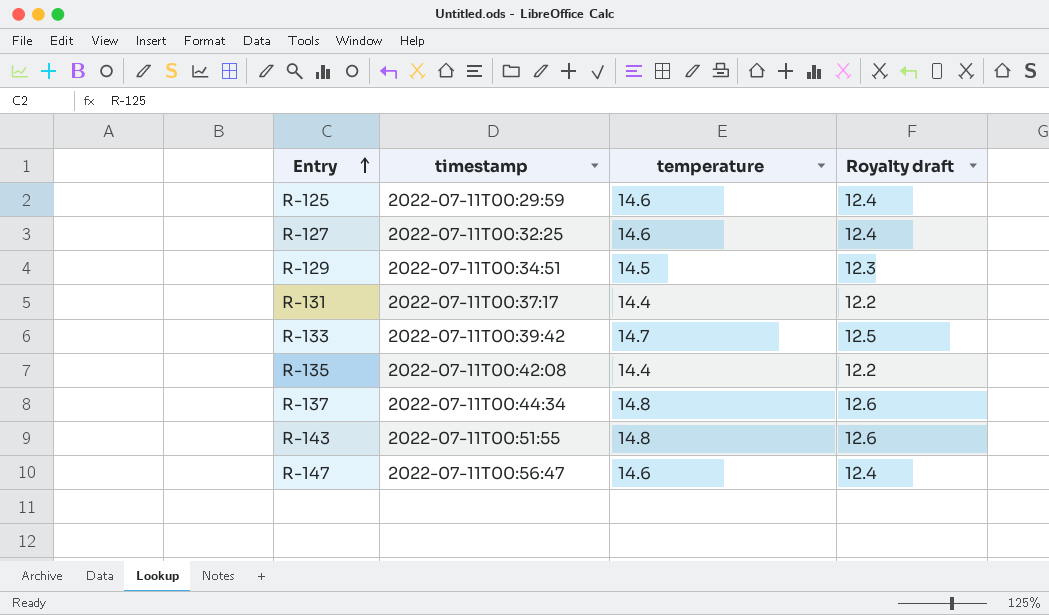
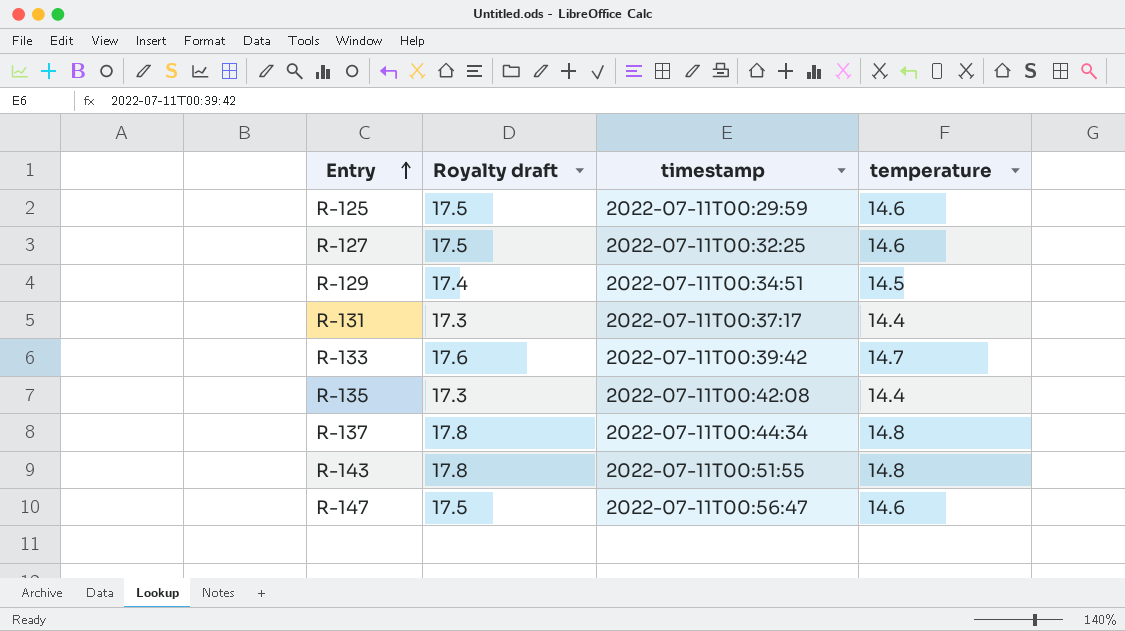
column Royalty draft | formula: [temperature] * 0.85 -> [temperature] * 1.2
column Royalty draft | position: 4 -> 2

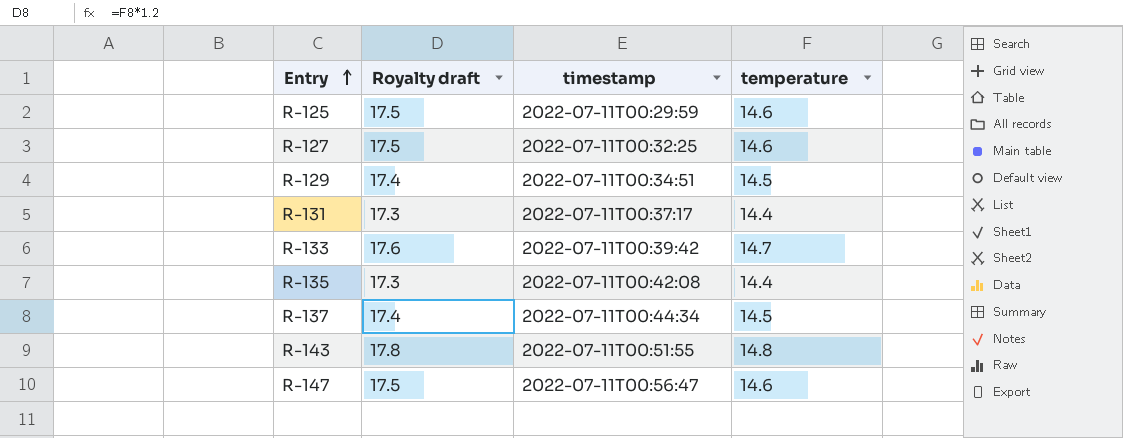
R-137 | Royalty draft: 17.8 -> 17.4
R-137 | temperature: 14.8 -> 14.5

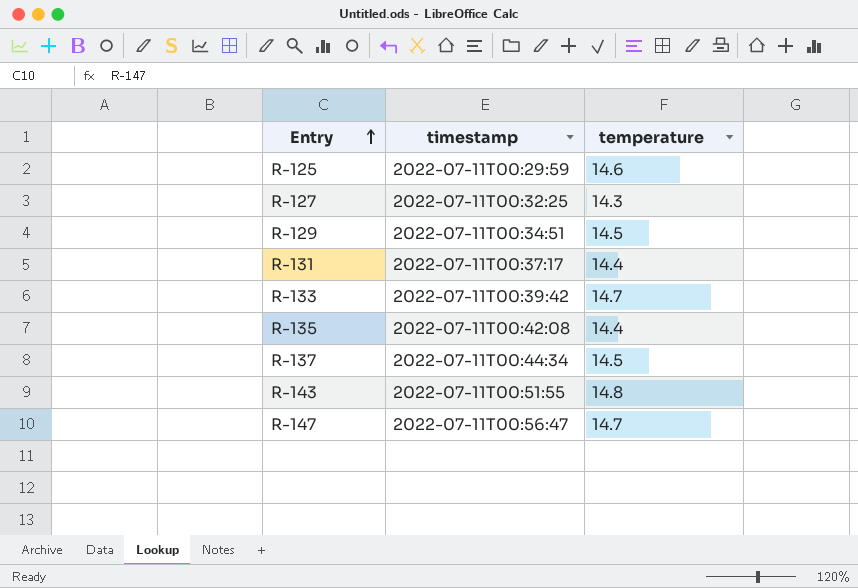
column Royalty draft | formula: [temperature] * 1.2 -> none
R-127 | temperature: 14.6 -> 14.3
R-147 | temperature: 14.6 -> 14.7

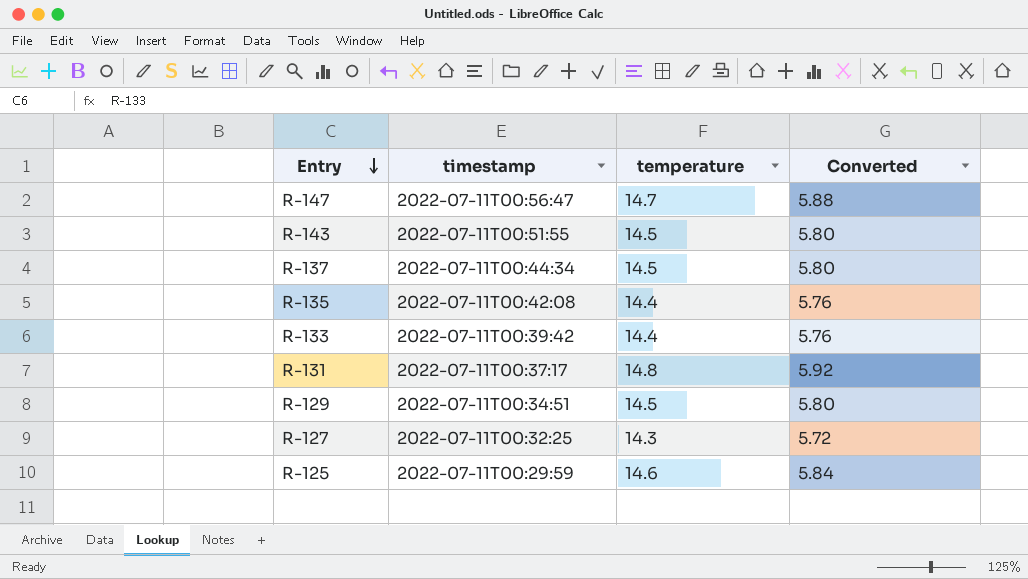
row order: Entry ascending -> Entry descending
column Converted | formula: none -> [temperature] * 0.4
R-143 | temperature: 14.8 -> 14.5
R-133 | temperature: 14.7 -> 14.4
R-131 | temperature: 14.4 -> 14.8

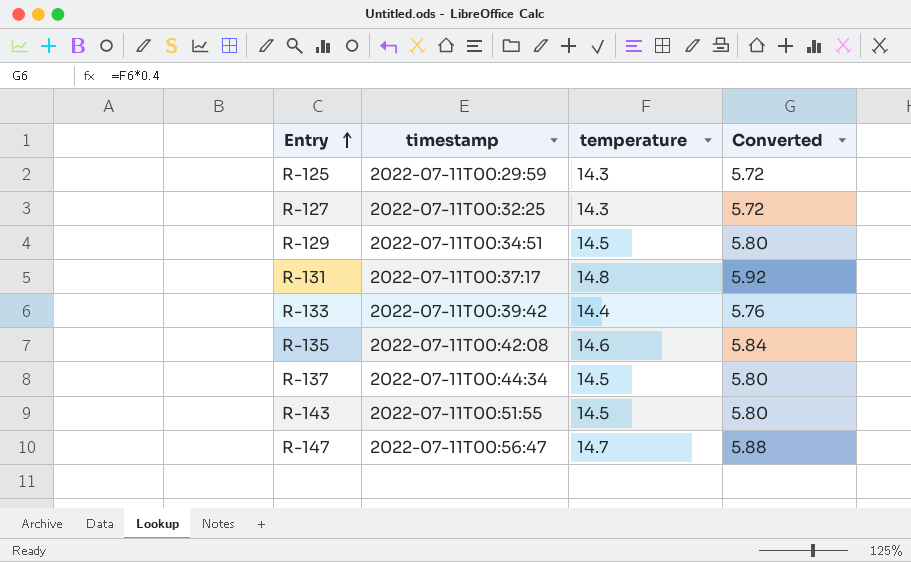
row order: Entry descending -> Entry ascending
R-125 | temperature: 14.6 -> 14.3
R-125 | Converted: 5.84 -> 5.72
R-135 | temperature: 14.4 -> 14.6
R-135 | Converted: 5.76 -> 5.84

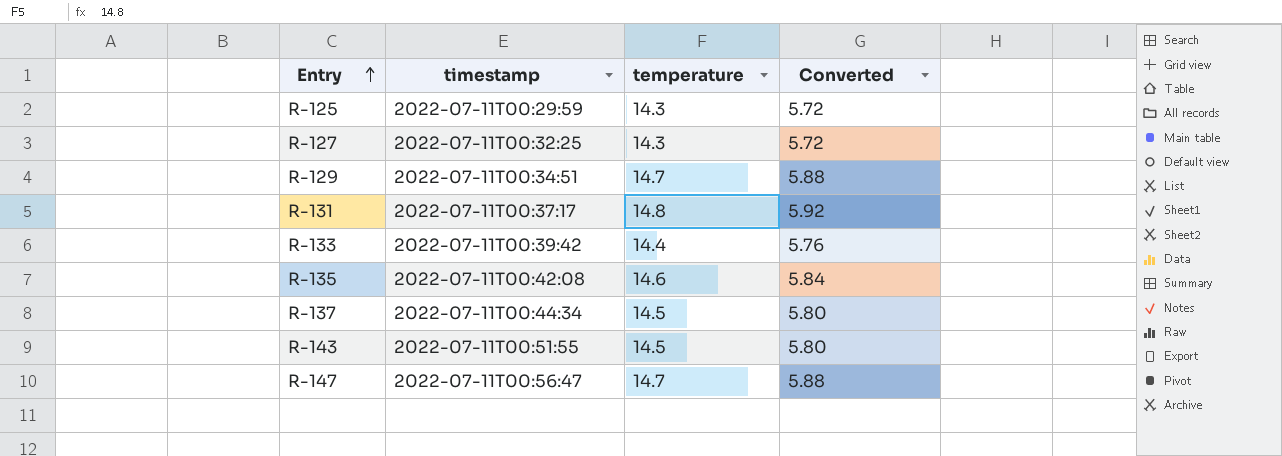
R-129 | temperature: 14.5 -> 14.7
R-129 | Converted: 5.80 -> 5.88

